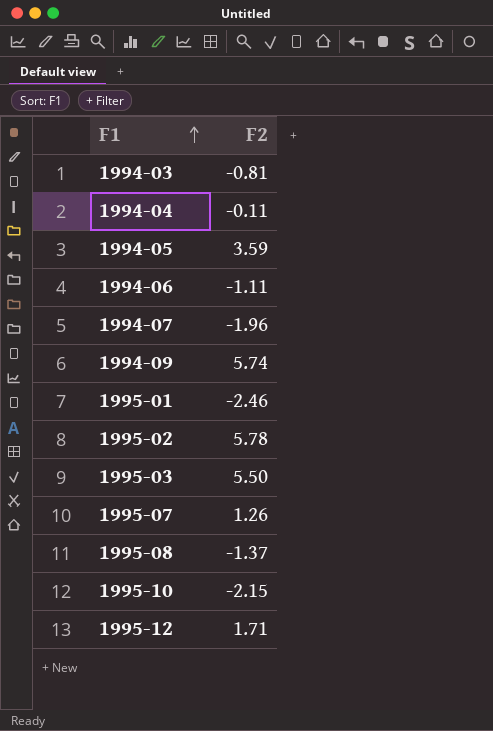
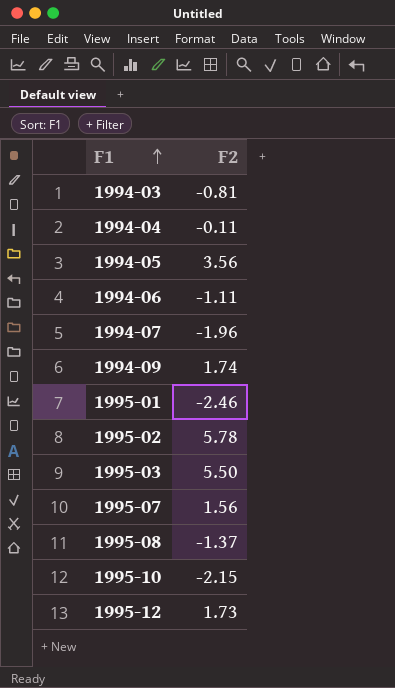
1994-05 | F2: 3.59 -> 3.56
1994-09 | F2: 5.74 -> 1.74
1995-07 | F2: 1.26 -> 1.56
1995-12 | F2: 1.71 -> 1.73

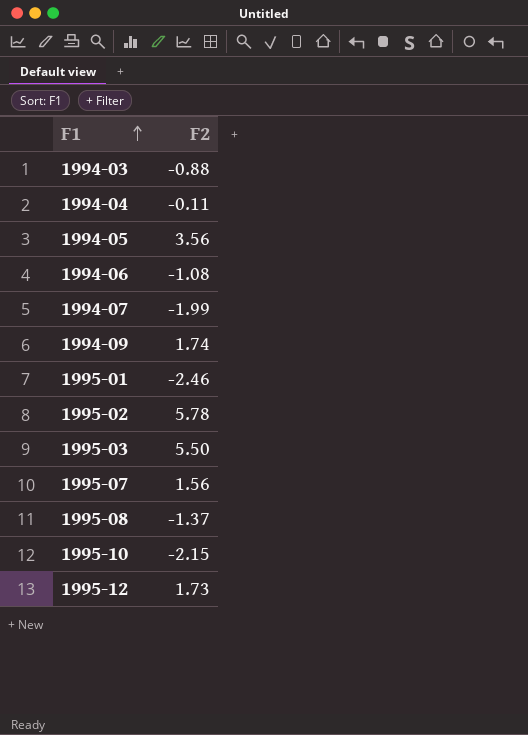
1994-03 | F2: -0.81 -> -0.88
1994-06 | F2: -1.11 -> -1.08
1994-07 | F2: -1.96 -> -1.99

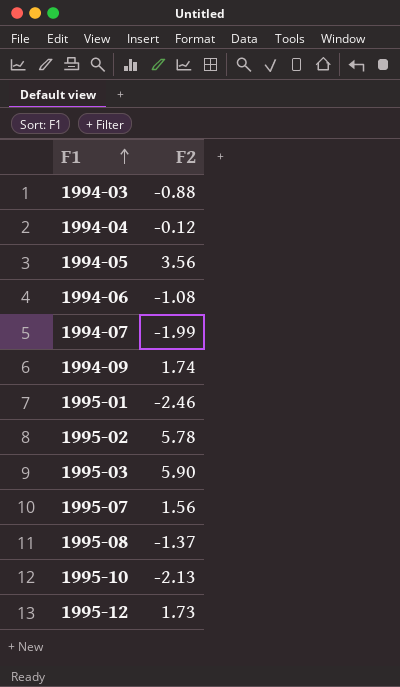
1994-04 | F2: -0.11 -> -0.12
1995-03 | F2: 5.50 -> 5.90
1995-10 | F2: -2.15 -> -2.13

